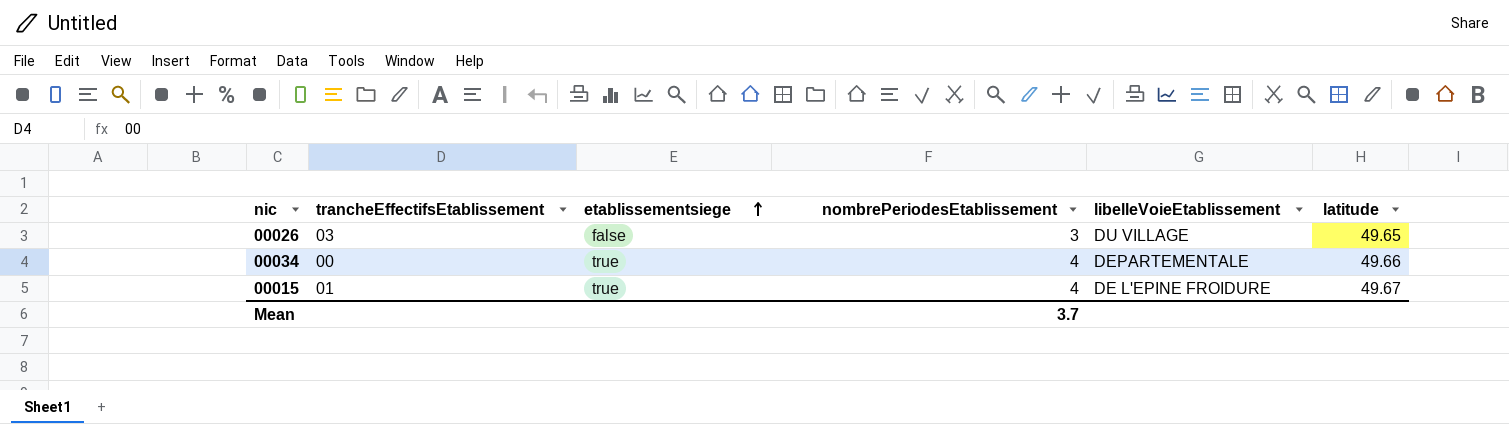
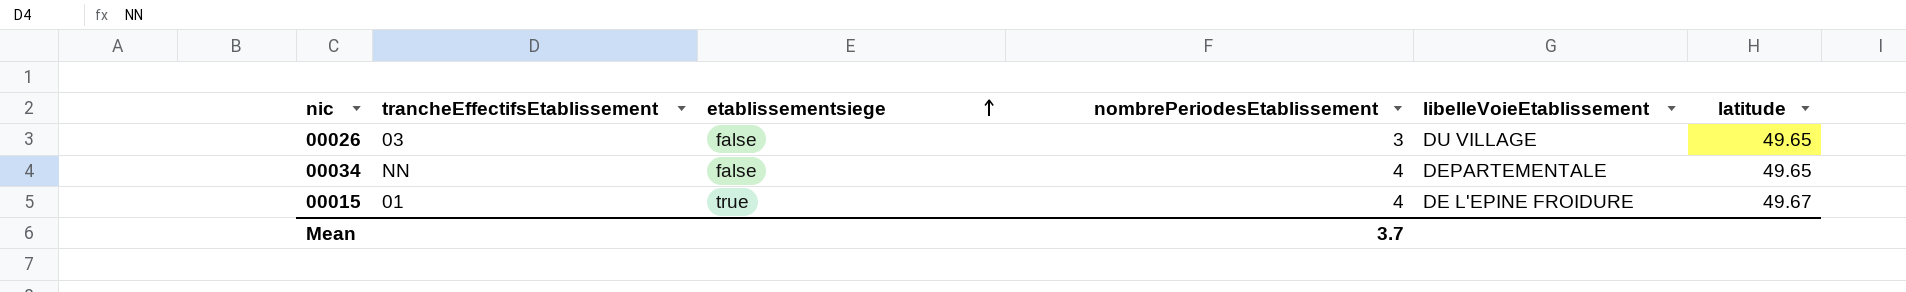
00034 | trancheEffectifsEtablissement: 00 -> NN
00034 | etablissementsiege: true -> false
00034 | latitude: 49.66 -> 49.65

